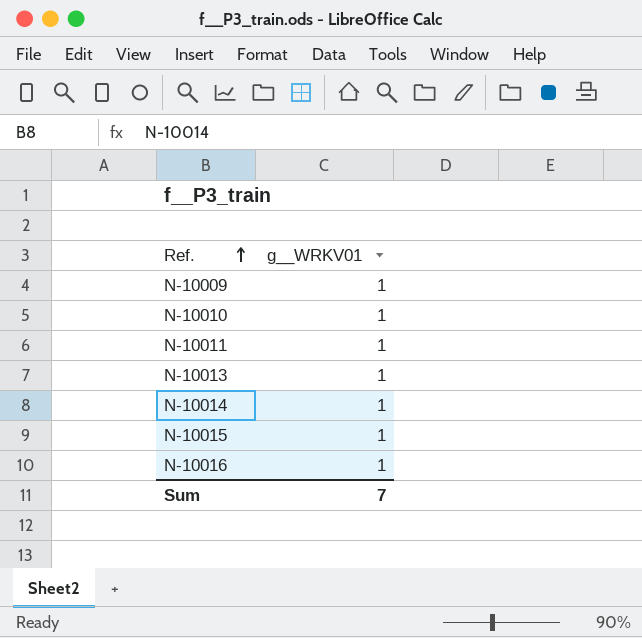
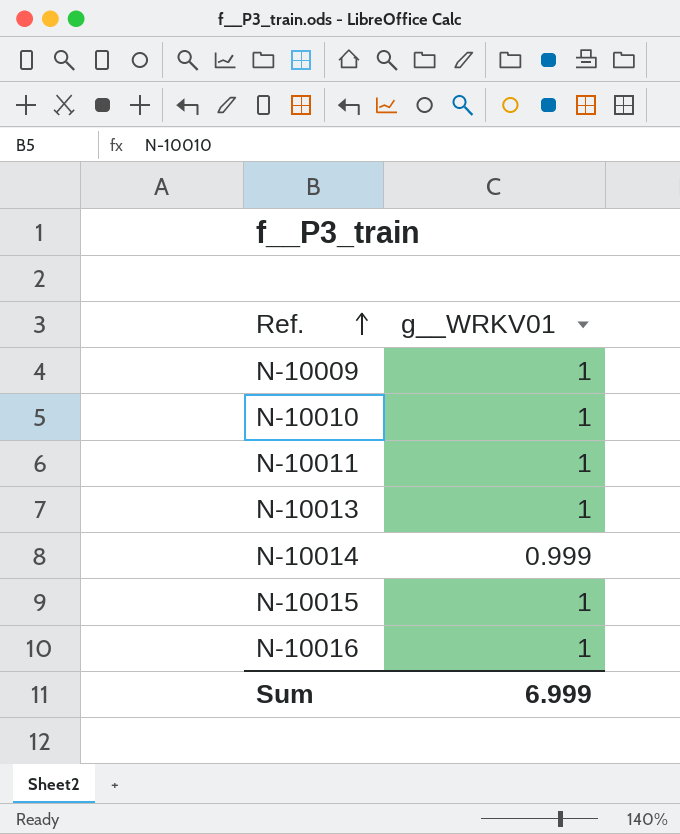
N-10014 | g__WRKV01: 1 -> 0.999
Sum | g__WRKV01: 7 -> 6.999

